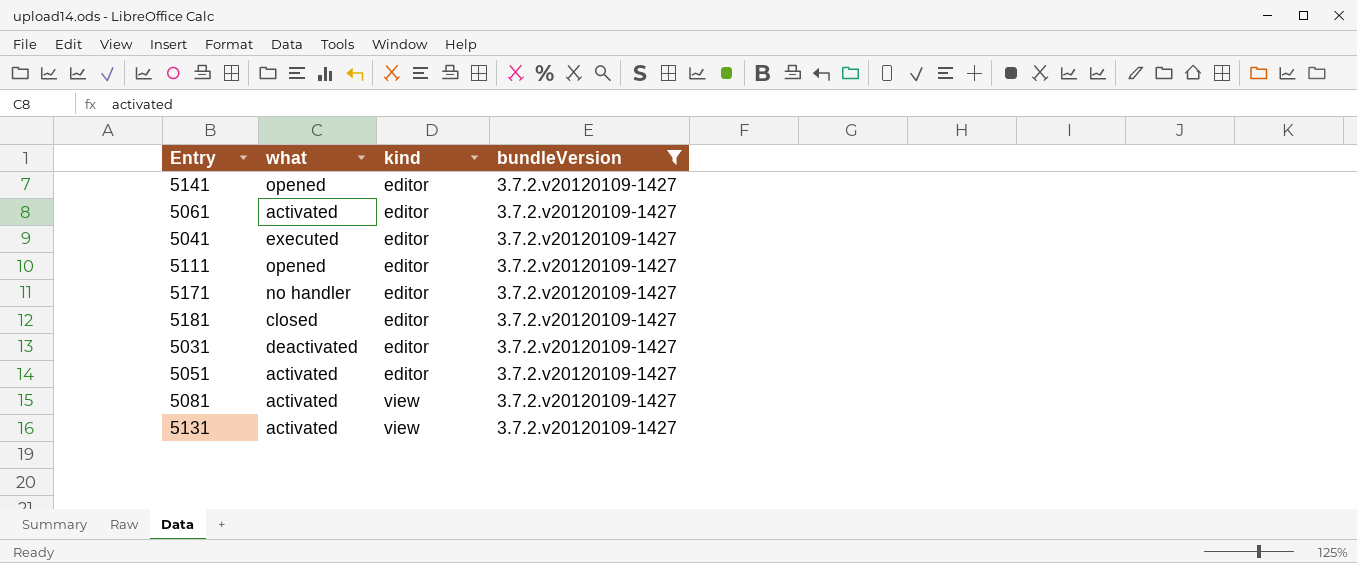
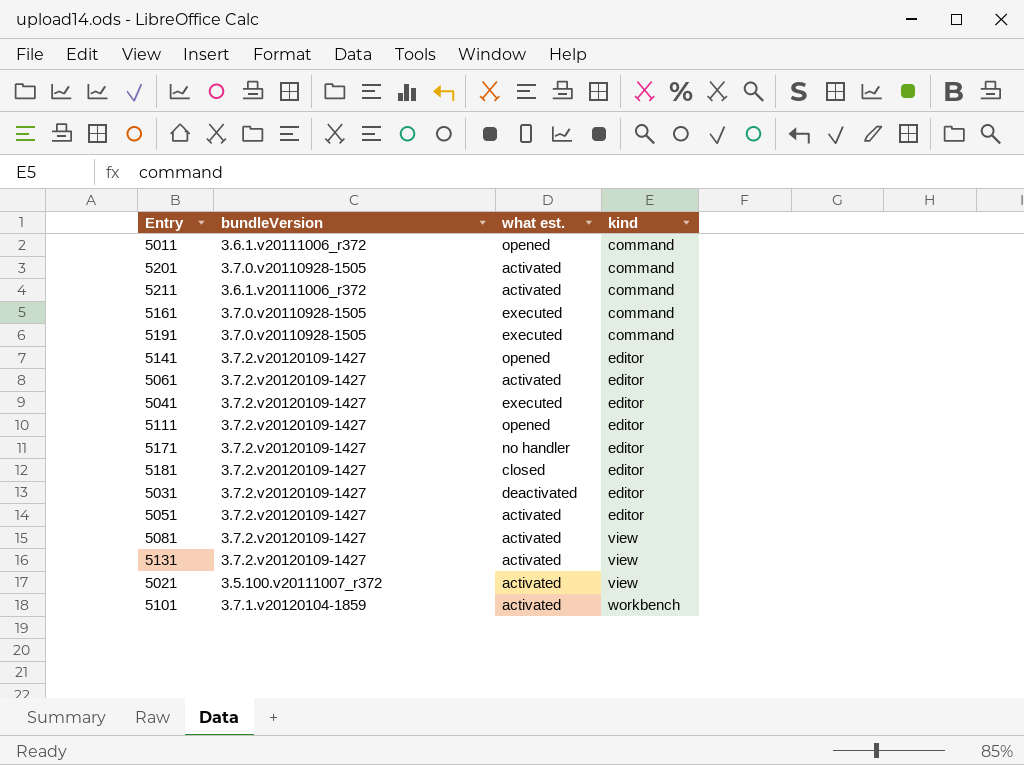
filter: bundleVersion = 3.7.2.v20120109-1427 -> none
column bundleVersion | position: 4 -> 2
column name: what -> what est.

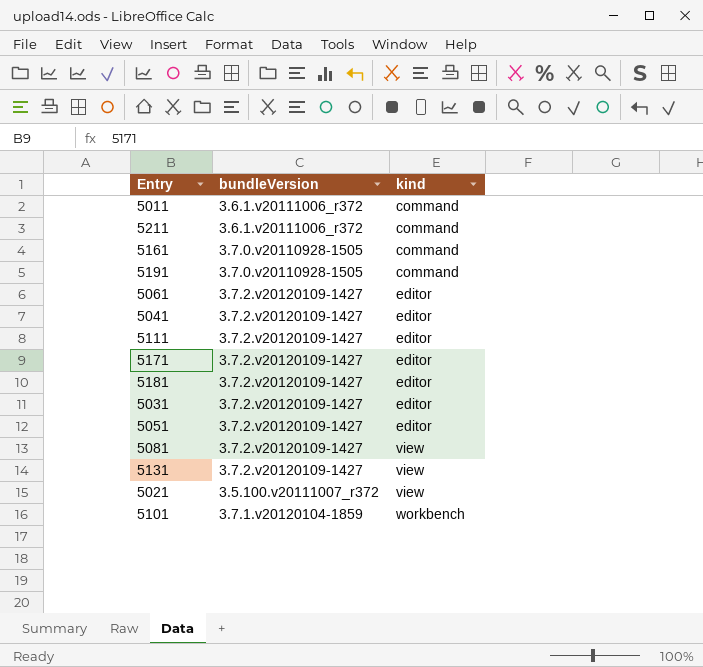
column what est. | position: 3 -> none
row 5201: 3.7.0.v20110928-1505 | activated | command -> none
row 5141: 3.7.2.v20120109-1427 | opened | editor -> none

